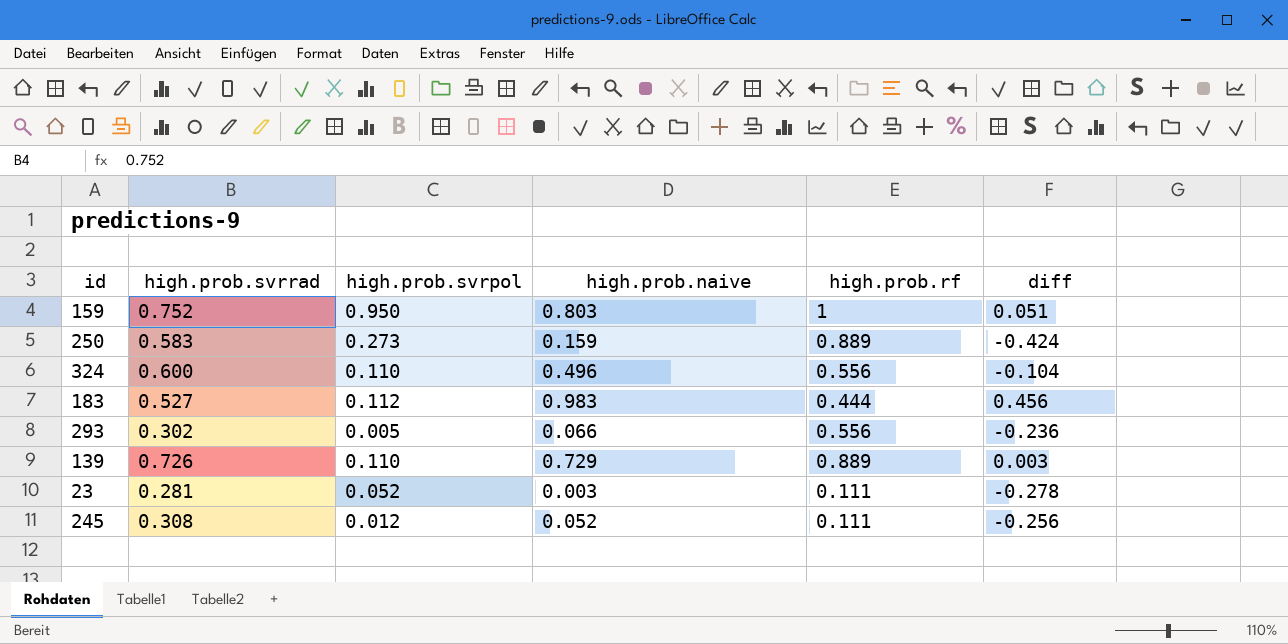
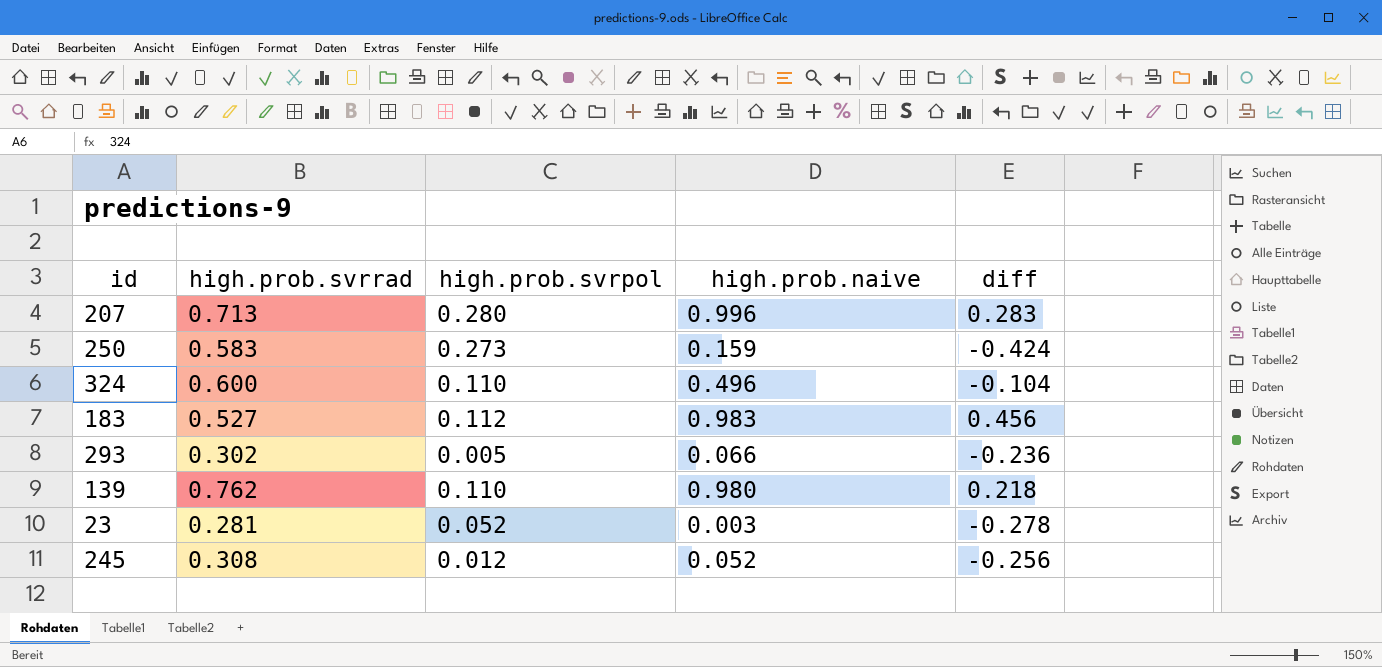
column high.prob.rf | position: 5 -> none
row 159: 0.752 | 0.950 | 0.803 | 1 | 0.051 -> none
row 207: none -> 0.713 | 0.280 | 0.996 | 0.283
139 | high.prob.svrrad: 0.726 -> 0.762
139 | high.prob.naive: 0.729 -> 0.980
139 | diff: 0.003 -> 0.218

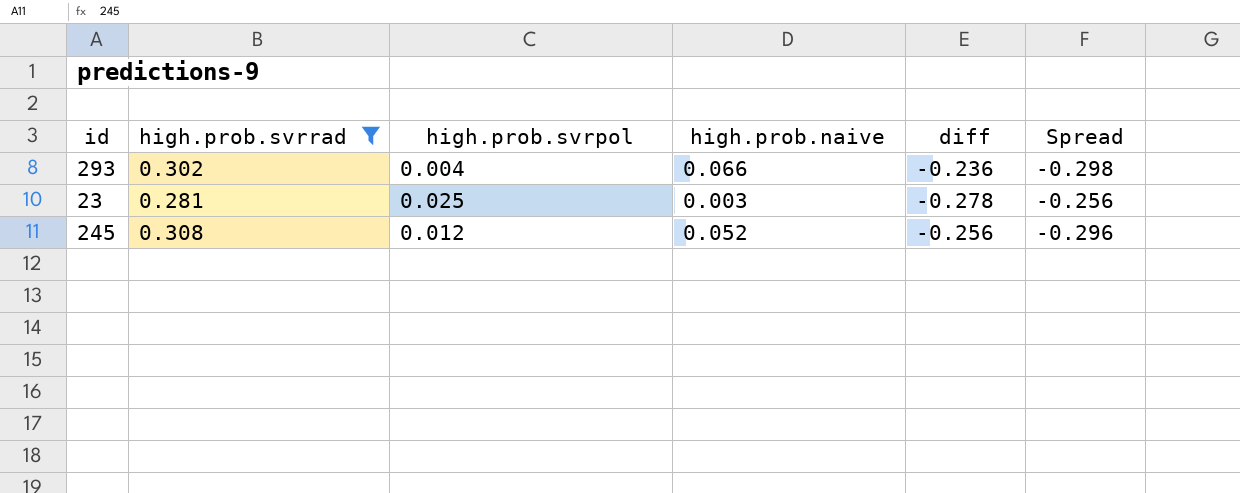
filter: none -> high.prob.svrrad <= 0.308
column Spread | formula: none -> [high.prob.svrpol] - [high.prob.svrrad]
293 | high.prob.svrpol: 0.005 -> 0.004
23 | high.prob.svrpol: 0.052 -> 0.025

